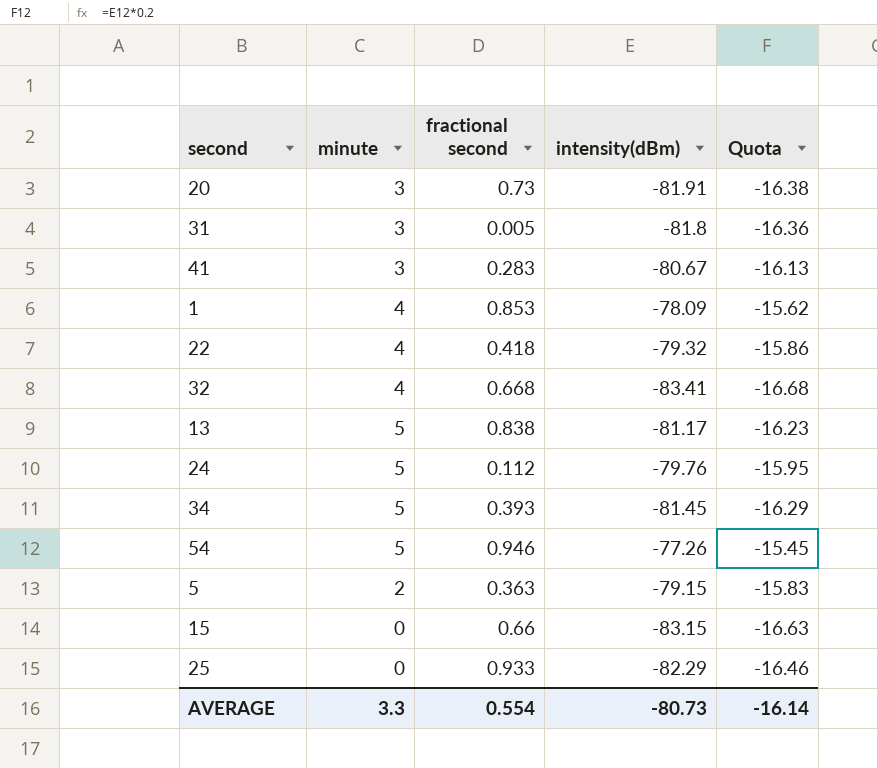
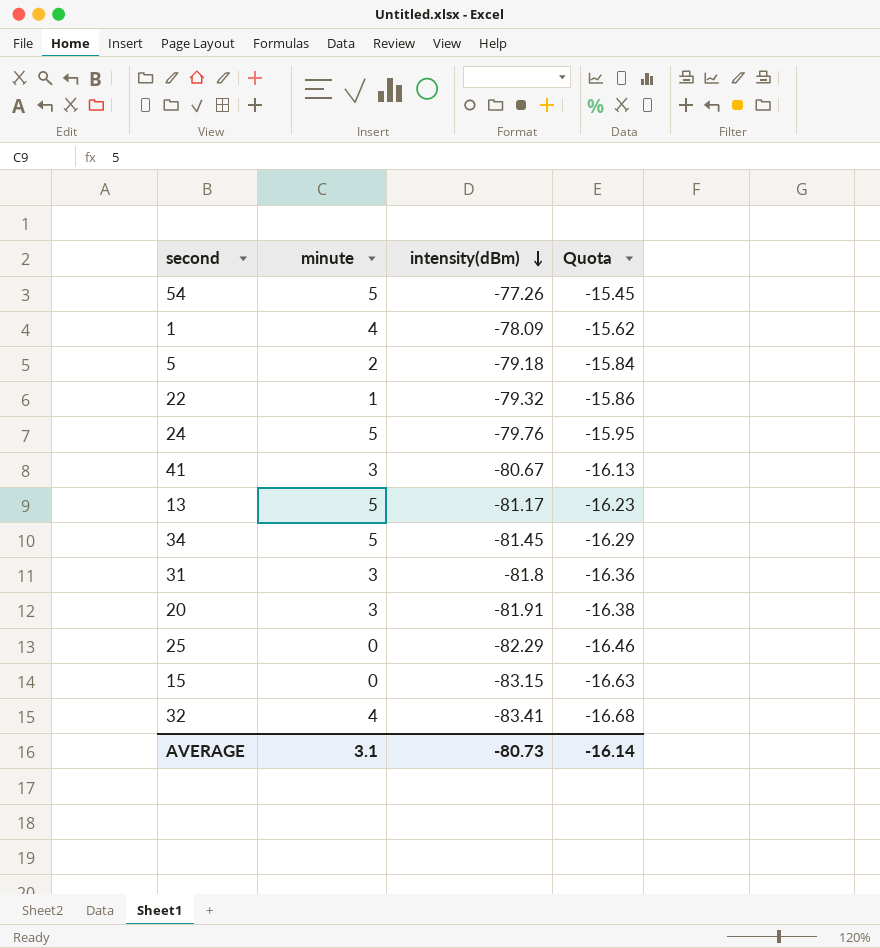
row order: none -> intensity(dBm) descending
column fractional second | position: 3 -> none
5 | intensity(dBm): -79.15 -> -79.18
5 | Quota: -15.83 -> -15.84
22 | minute: 4 -> 1
AVERAGE | minute: 3.3 -> 3.1

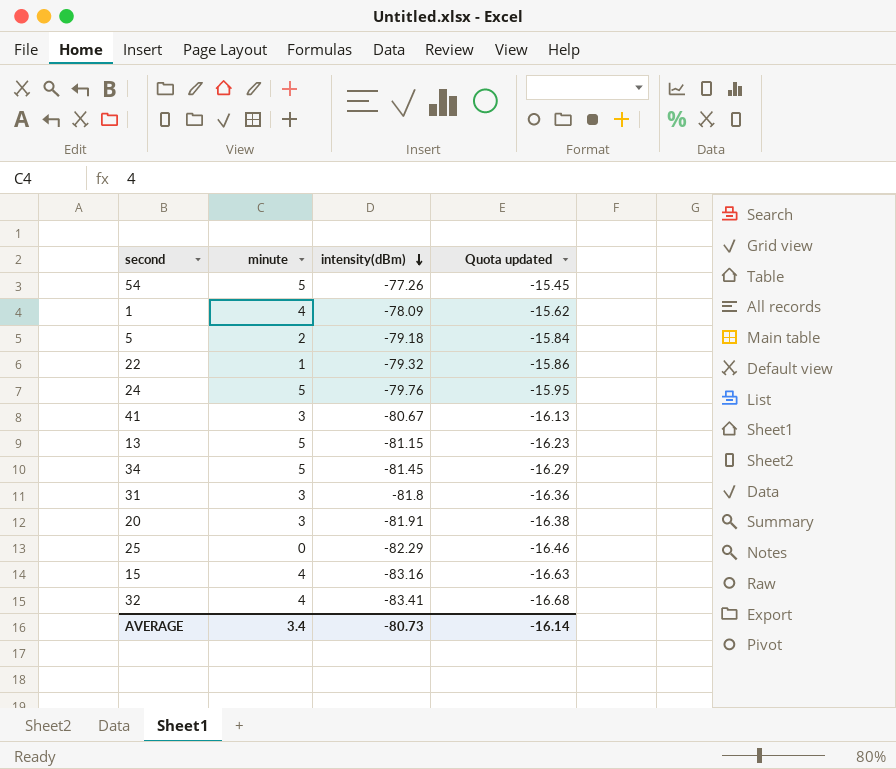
column name: Quota -> Quota updated
13 | intensity(dBm): -81.17 -> -81.15
15 | minute: 0 -> 4
15 | intensity(dBm): -83.15 -> -83.16
AVERAGE | minute: 3.1 -> 3.4

